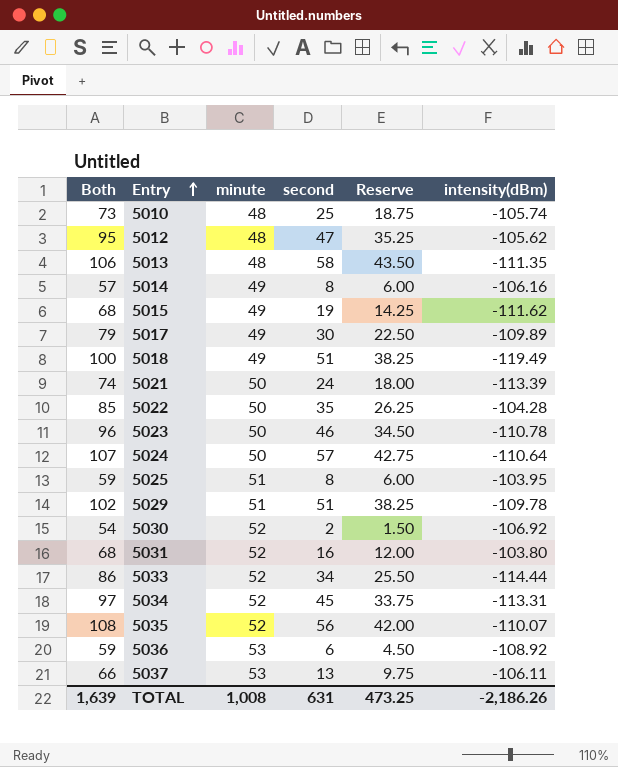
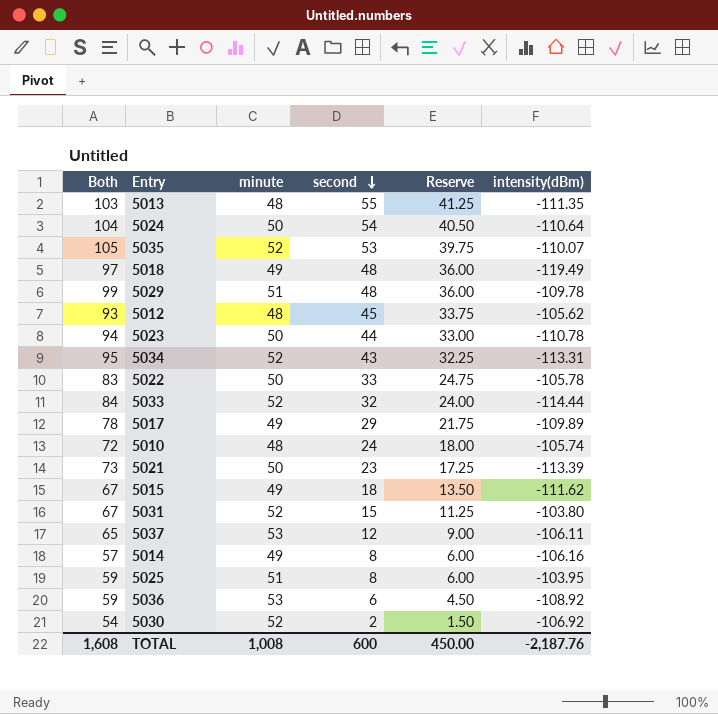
row order: Entry ascending -> second descending
5013 | Both: 106 -> 103
5013 | second: 58 -> 55
5013 | Reserve: 43.50 -> 41.25
5024 | Both: 107 -> 104
5024 | second: 57 -> 54
5024 | Reserve: 42.75 -> 40.50
5035 | Both: 108 -> 105
5035 | second: 56 -> 53
5035 | Reserve: 42.00 -> 39.75
5018 | Both: 100 -> 97
5018 | second: 51 -> 48
5018 | Reserve: 38.25 -> 36.00
5029 | Both: 102 -> 99
5029 | second: 51 -> 48
5029 | Reserve: 38.25 -> 36.00
5012 | Both: 95 -> 93
5012 | second: 47 -> 45
5012 | Reserve: 35.25 -> 33.75
5023 | Both: 96 -> 94
5023 | second: 46 -> 44
5023 | Reserve: 34.50 -> 33.00
5034 | Both: 97 -> 95
5034 | second: 45 -> 43
5034 | Reserve: 33.75 -> 32.25
5022 | Both: 85 -> 83
5022 | second: 35 -> 33
5022 | Reserve: 26.25 -> 24.75
5022 | intensity(dBm): -104.28 -> -105.78
5033 | Both: 86 -> 84
5033 | second: 34 -> 32
5033 | Reserve: 25.50 -> 24.00
5017 | Both: 79 -> 78
5017 | second: 30 -> 29
5017 | Reserve: 22.50 -> 21.75
5010 | Both: 73 -> 72
5010 | second: 25 -> 24
5010 | Reserve: 18.75 -> 18.00
5021 | Both: 74 -> 73
5021 | second: 24 -> 23
5021 | Reserve: 18.00 -> 17.25
5015 | Both: 68 -> 67
5015 | second: 19 -> 18
5015 | Reserve: 14.25 -> 13.50
5031 | Both: 68 -> 67
5031 | second: 16 -> 15
5031 | Reserve: 12.00 -> 11.25
5037 | Both: 66 -> 65
5037 | second: 13 -> 12
5037 | Reserve: 9.75 -> 9.00
TOTAL | Both: 1,639 -> 1,608
TOTAL | second: 631 -> 600
TOTAL | Reserve: 473.25 -> 450.00
TOTAL | intensity(dBm): -2,186.26 -> -2,187.76

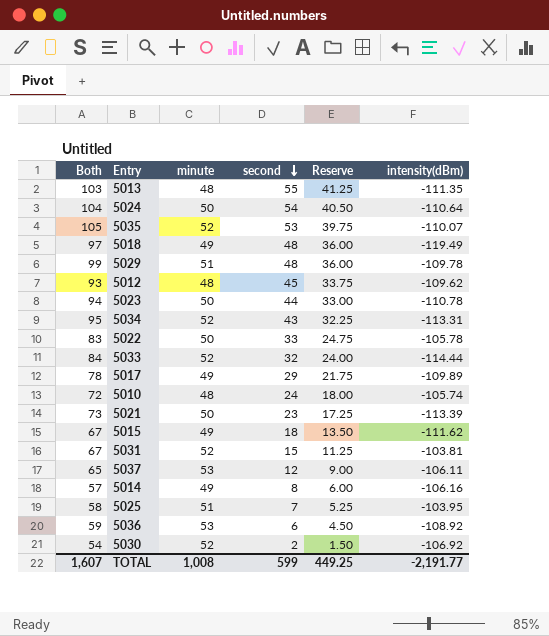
5012 | intensity(dBm): -105.62 -> -109.62
5031 | intensity(dBm): -103.80 -> -103.81
5025 | Both: 59 -> 58
5025 | second: 8 -> 7
5025 | Reserve: 6.00 -> 5.25
TOTAL | Both: 1,608 -> 1,607
TOTAL | second: 600 -> 599
TOTAL | Reserve: 450.00 -> 449.25
TOTAL | intensity(dBm): -2,187.76 -> -2,191.77

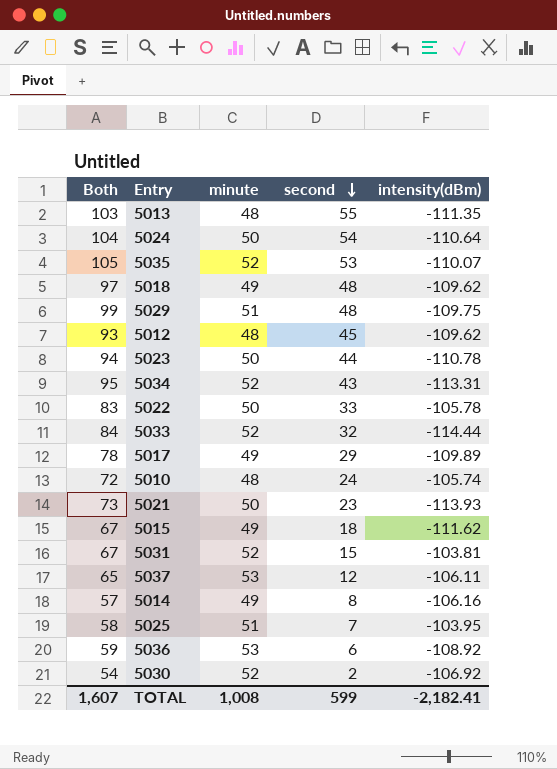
column Reserve | formula: [second] * 0.75 -> none
5018 | intensity(dBm): -119.49 -> -109.62
5029 | intensity(dBm): -109.78 -> -109.75
5021 | intensity(dBm): -113.39 -> -113.93
TOTAL | intensity(dBm): -2,191.77 -> -2,182.41

